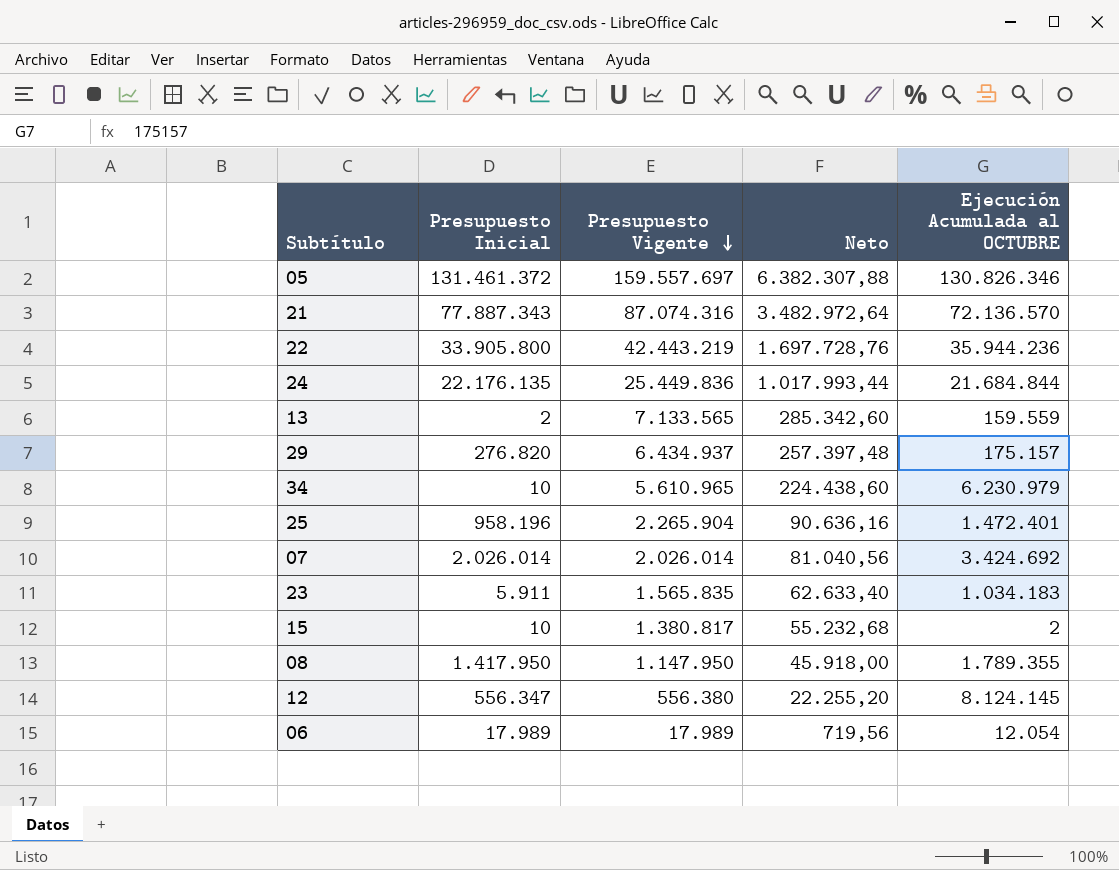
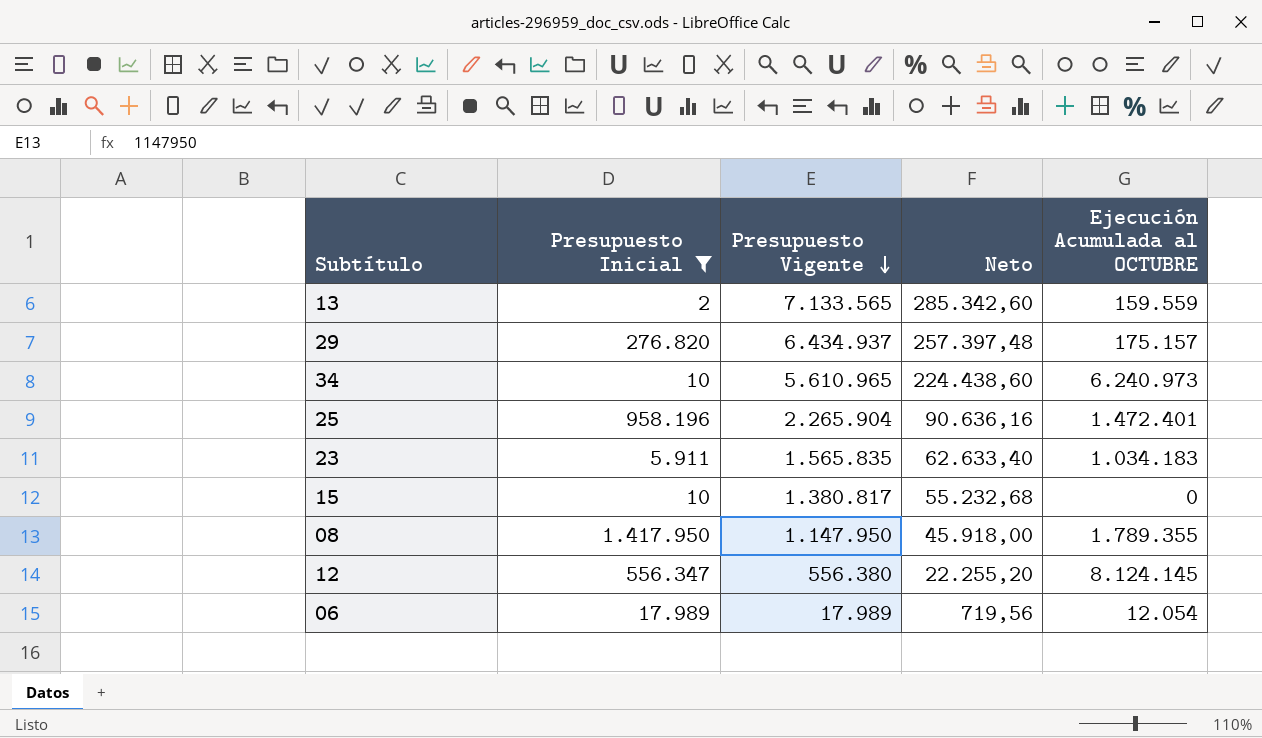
filter: none -> Presupuesto Inicial <= 1.417.950
34 | Ejecución Acumulada al OCTUBRE: 6.230.979 -> 6.240.973
15 | Ejecución Acumulada al OCTUBRE: 2 -> 0

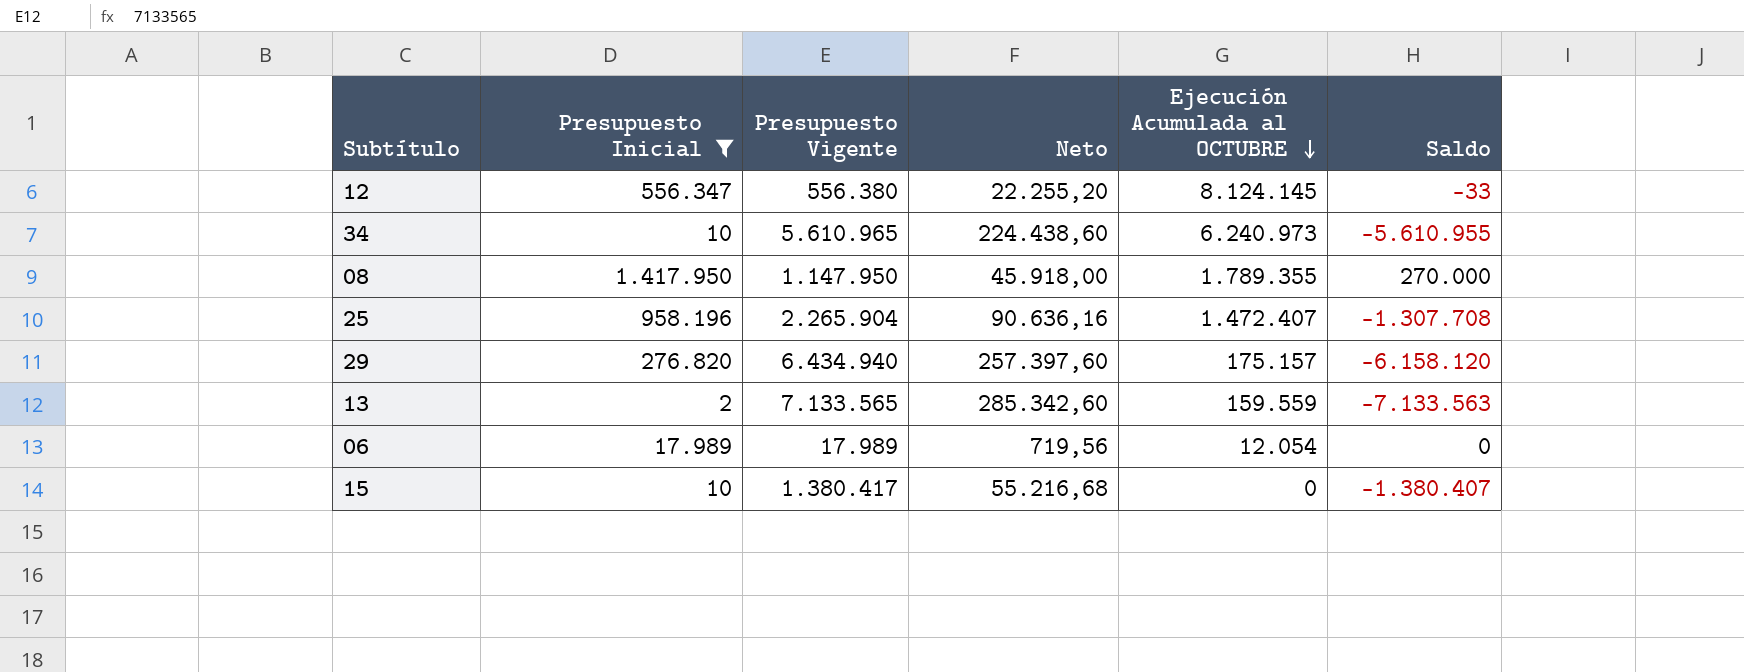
row order: Presupuesto Vigente descending -> Ejecución Acumulada al OCTUBRE descending
column Saldo | formula: none -> [Presupuesto Inicial] - [Presupuesto Vigente]
row 23: 5.911 | 1.565.835 | 62.633,40 | 1.034.183 -> none
25 | Ejecución Acumulada al OCTUBRE: 1.472.401 -> 1.472.407
29 | Presupuesto Vigente: 6.434.937 -> 6.434.940
29 | Neto: 257.397,48 -> 257.397,60
15 | Presupuesto Vigente: 1.380.817 -> 1.380.417
15 | Neto: 55.232,68 -> 55.216,68

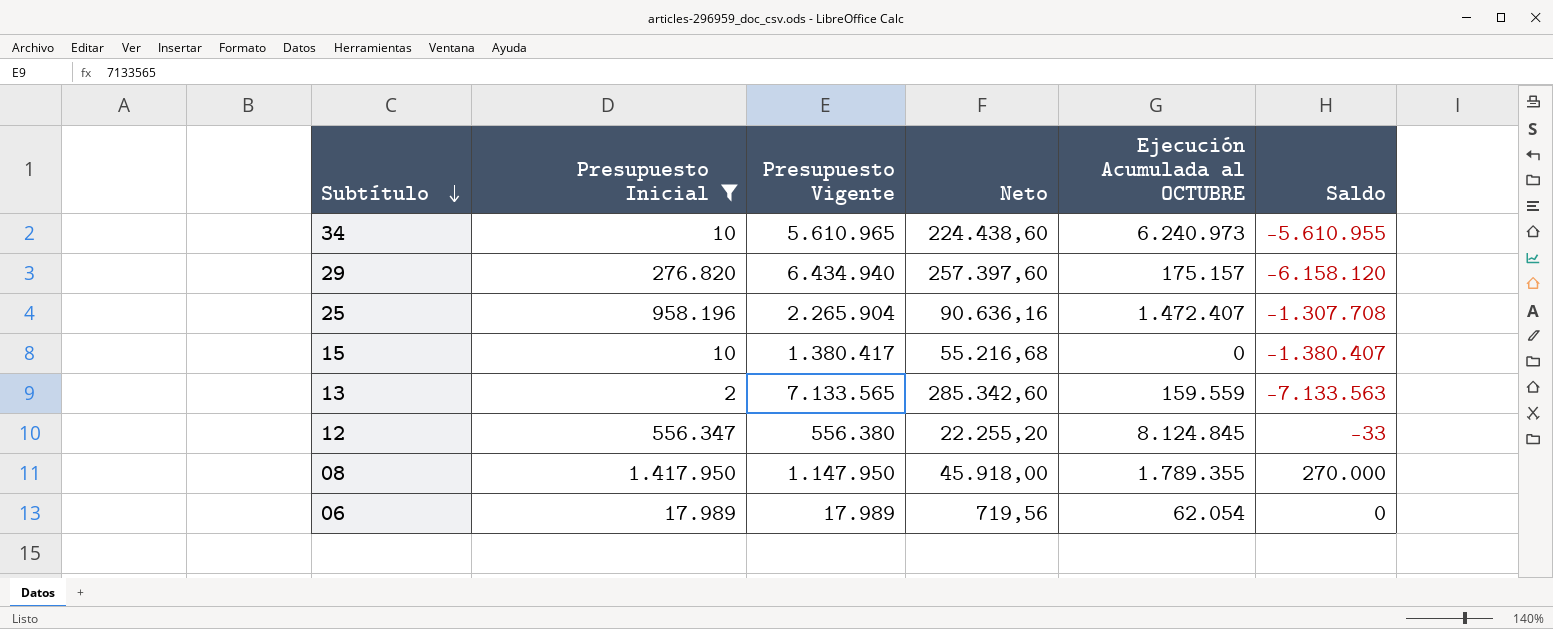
row order: Ejecución Acumulada al OCTUBRE descending -> Subtítulo descending
12 | Ejecución Acumulada al OCTUBRE: 8.124.145 -> 8.124.845
06 | Ejecución Acumulada al OCTUBRE: 12.054 -> 62.054

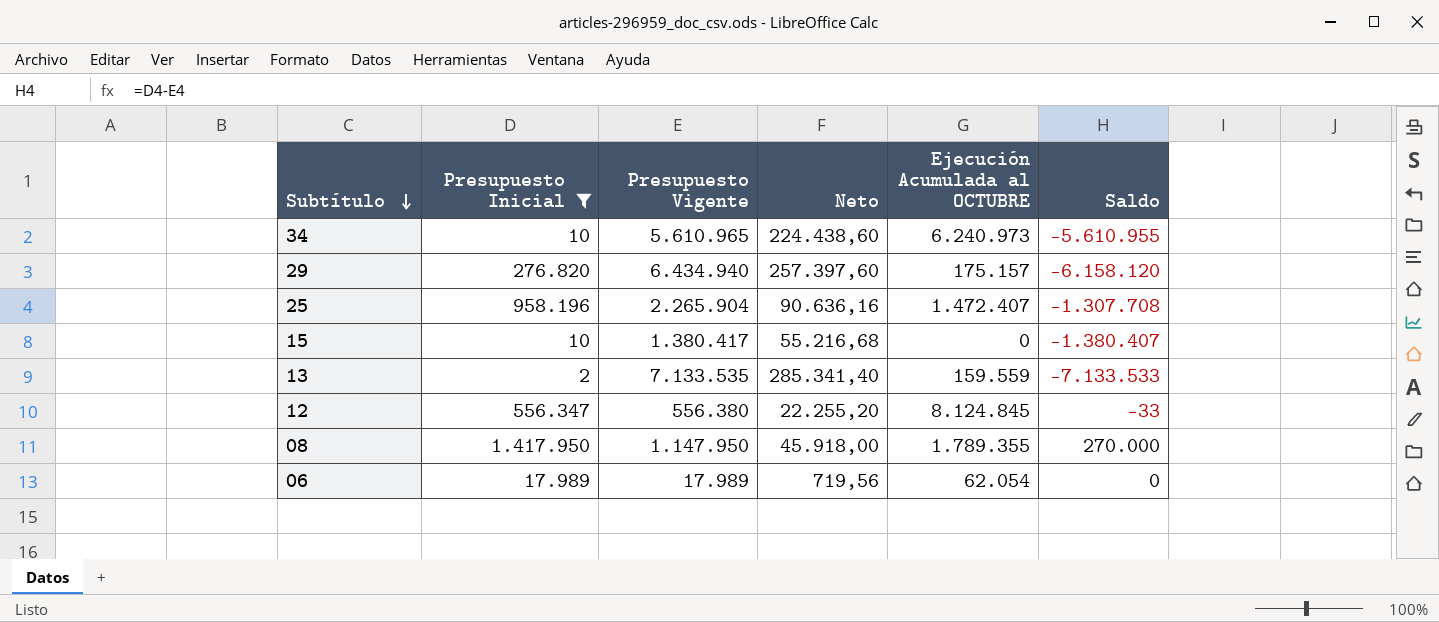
13 | Presupuesto Vigente: 7.133.565 -> 7.133.535
13 | Neto: 285.342,60 -> 285.341,40
13 | Saldo: -7.133.563 -> -7.133.533

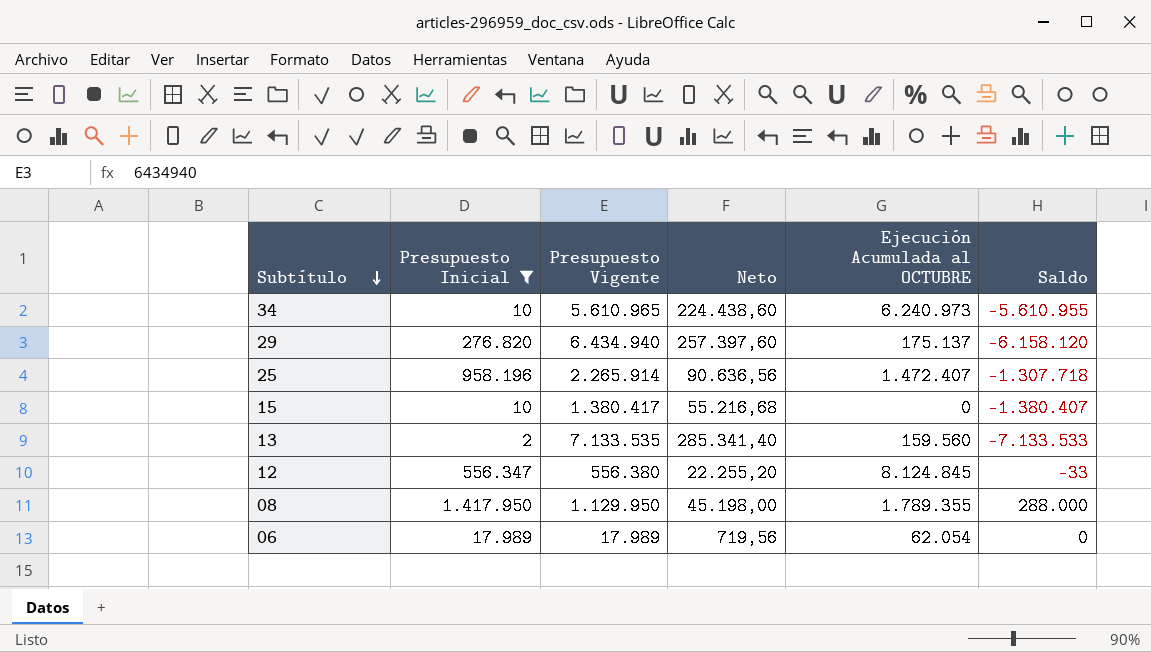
29 | Ejecución Acumulada al OCTUBRE: 175.157 -> 175.137
25 | Presupuesto Vigente: 2.265.904 -> 2.265.914
25 | Neto: 90.636,16 -> 90.636,56
25 | Saldo: -1.307.708 -> -1.307.718
13 | Ejecución Acumulada al OCTUBRE: 159.559 -> 159.560
08 | Presupuesto Vigente: 1.147.950 -> 1.129.950
08 | Neto: 45.918,00 -> 45.198,00
08 | Saldo: 270.000 -> 288.000

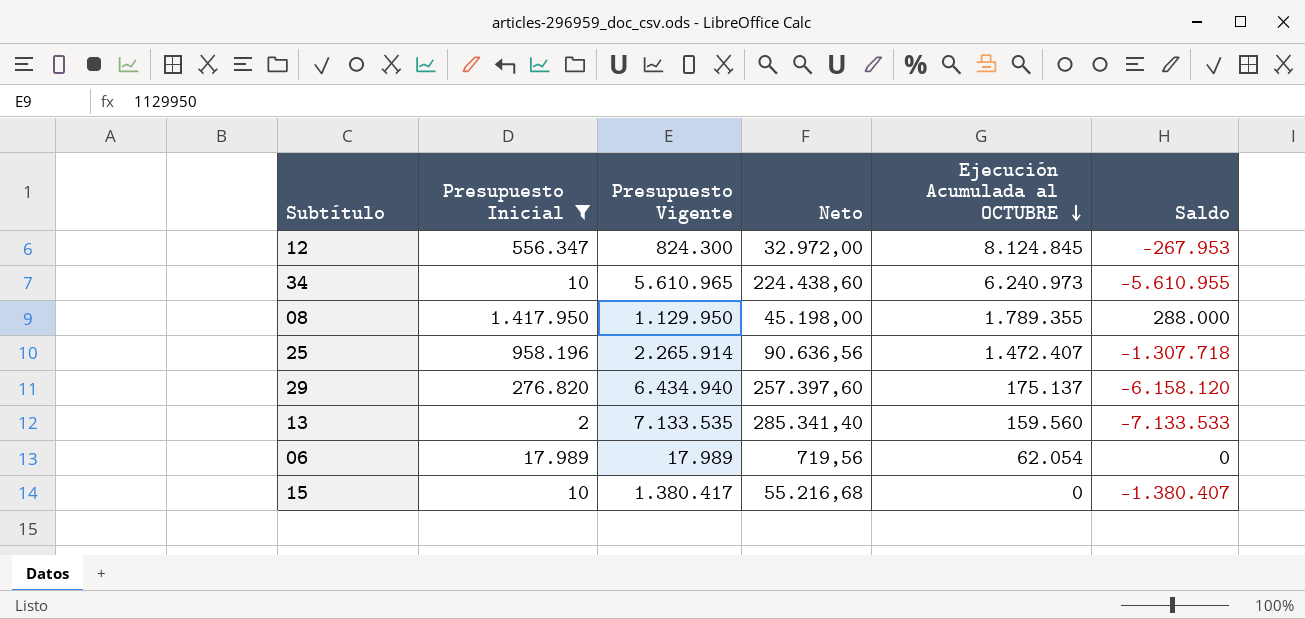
row order: Subtítulo descending -> Ejecución Acumulada al OCTUBRE descending
12 | Presupuesto Vigente: 556.380 -> 824.300
12 | Neto: 22.255,20 -> 32.972,00
12 | Saldo: -33 -> -267.953

